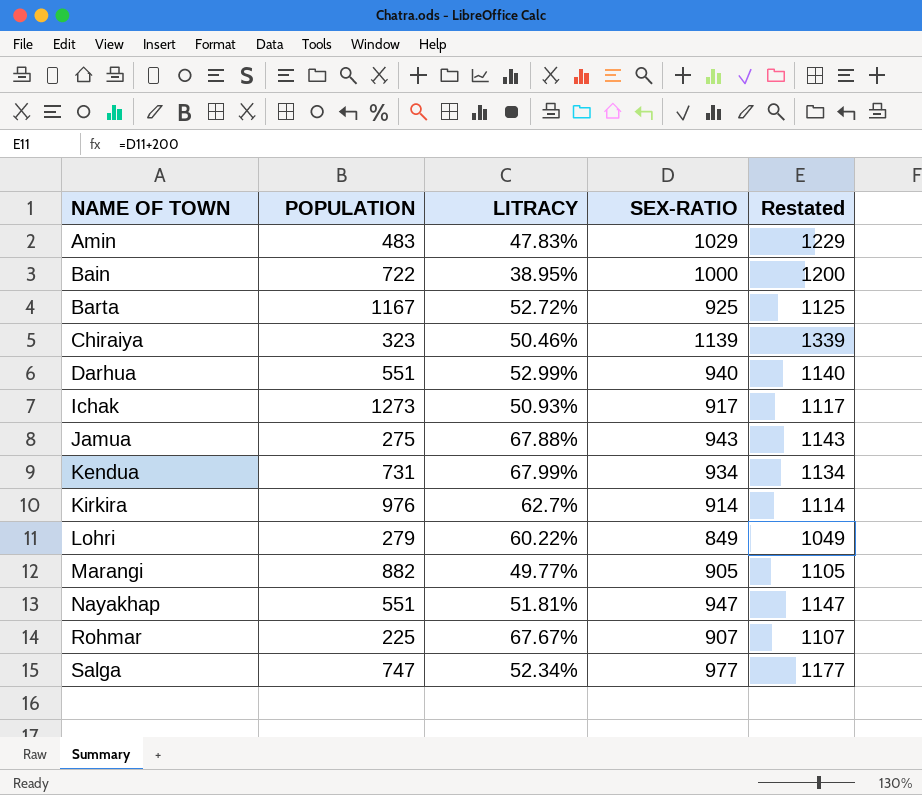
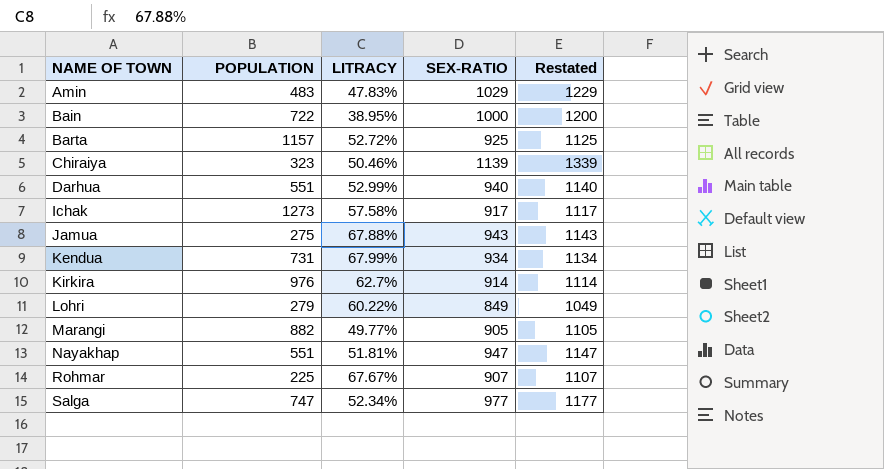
Barta | POPULATION: 1167 -> 1157
Ichak | LITRACY: 50.93% -> 57.58%

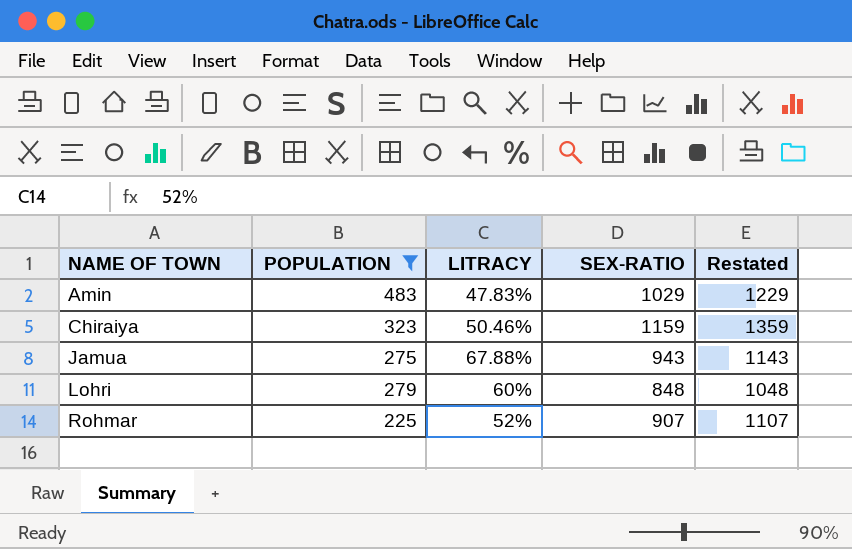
filter: none -> POPULATION <= 483
Chiraiya | SEX-RATIO: 1139 -> 1159
Chiraiya | Restated: 1339 -> 1359
Lohri | LITRACY: 60.22% -> 60%
Lohri | SEX-RATIO: 849 -> 848
Lohri | Restated: 1049 -> 1048
Rohmar | LITRACY: 67.67% -> 52%

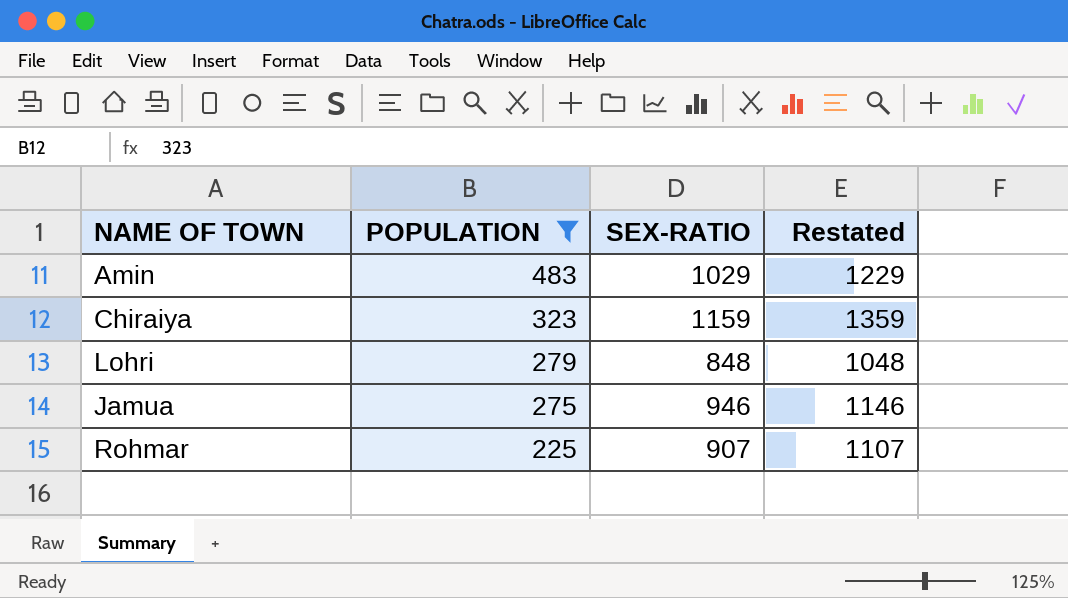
row order: NAME OF TOWN ascending -> POPULATION descending
column LITRACY | position: 3 -> none
Jamua | SEX-RATIO: 943 -> 946
Jamua | Restated: 1143 -> 1146

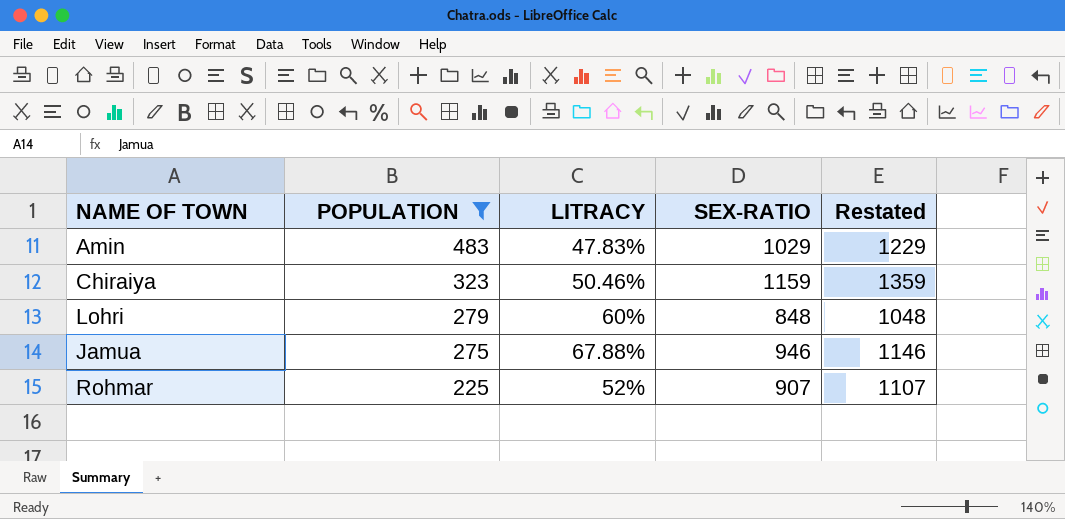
column LITRACY | position: none -> 3

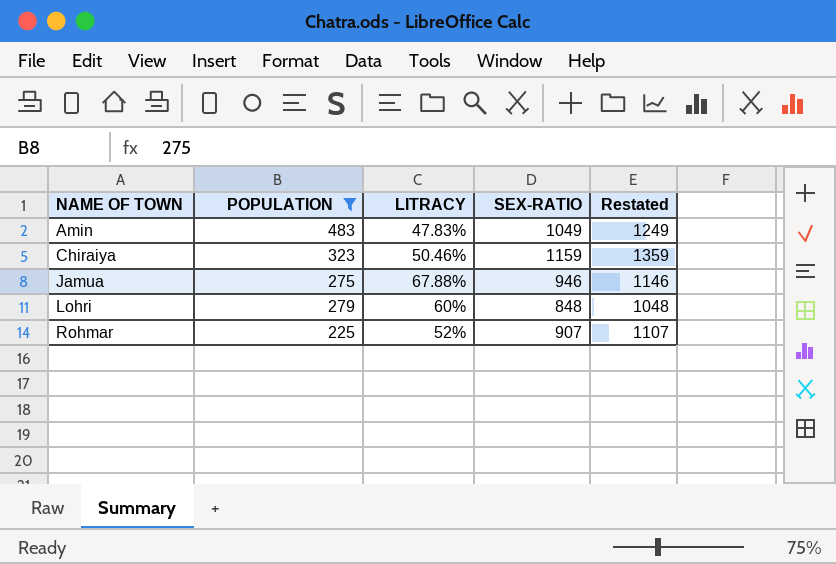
row order: POPULATION descending -> NAME OF TOWN ascending
Amin | SEX-RATIO: 1029 -> 1049
Amin | Restated: 1229 -> 1249

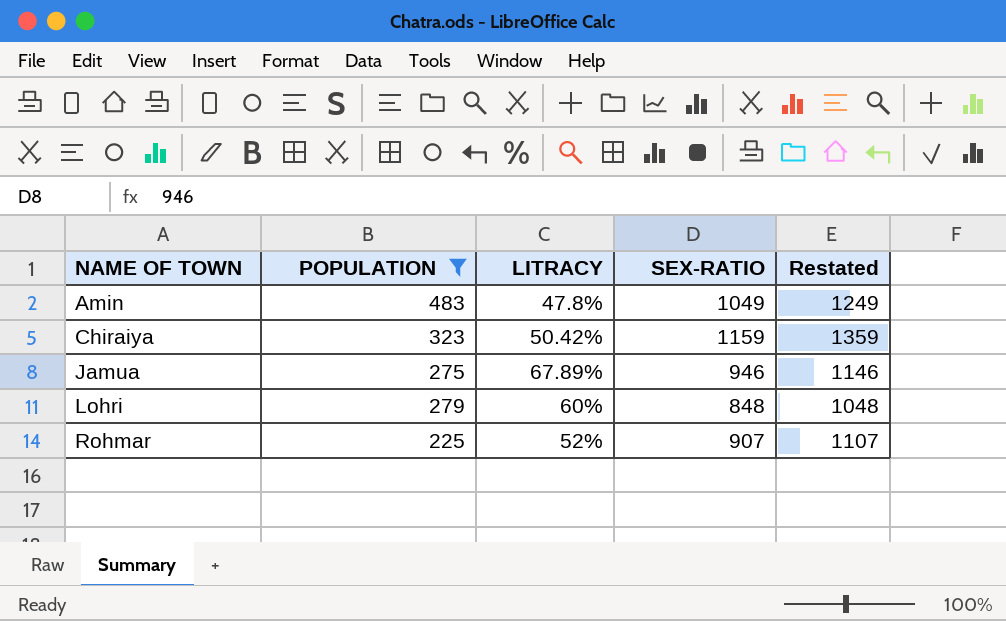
Amin | LITRACY: 47.83% -> 47.8%
Chiraiya | LITRACY: 50.46% -> 50.42%
Jamua | LITRACY: 67.88% -> 67.89%

